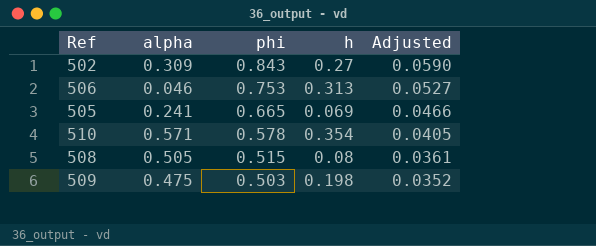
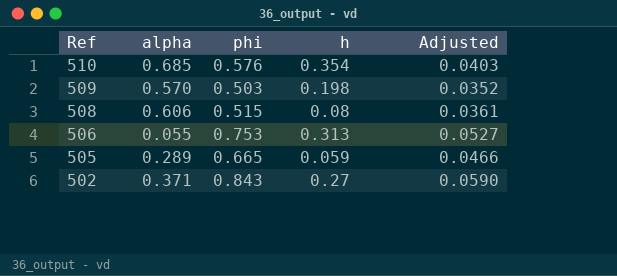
row order: phi descending -> Ref descending
510 | alpha: 0.571 -> 0.685
510 | phi: 0.578 -> 0.576
510 | Adjusted: 0.0405 -> 0.0403
509 | alpha: 0.475 -> 0.570
508 | alpha: 0.505 -> 0.606
506 | alpha: 0.046 -> 0.055
505 | alpha: 0.241 -> 0.289
505 | h: 0.069 -> 0.059
502 | alpha: 0.309 -> 0.371

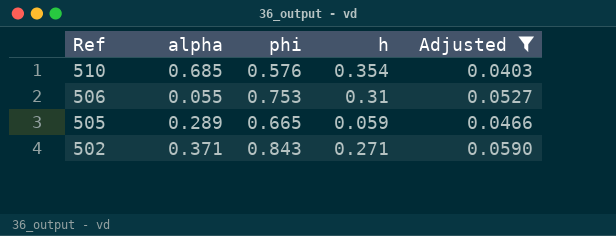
filter: none -> Adjusted >= 0.0403
506 | h: 0.313 -> 0.31
502 | h: 0.27 -> 0.271

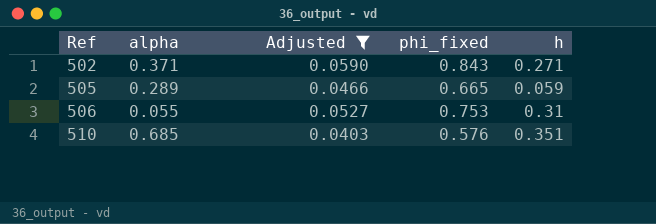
row order: Ref descending -> Ref ascending
column Adjusted | position: 5 -> 3
column name: phi -> phi_fixed
510 | h: 0.354 -> 0.351

